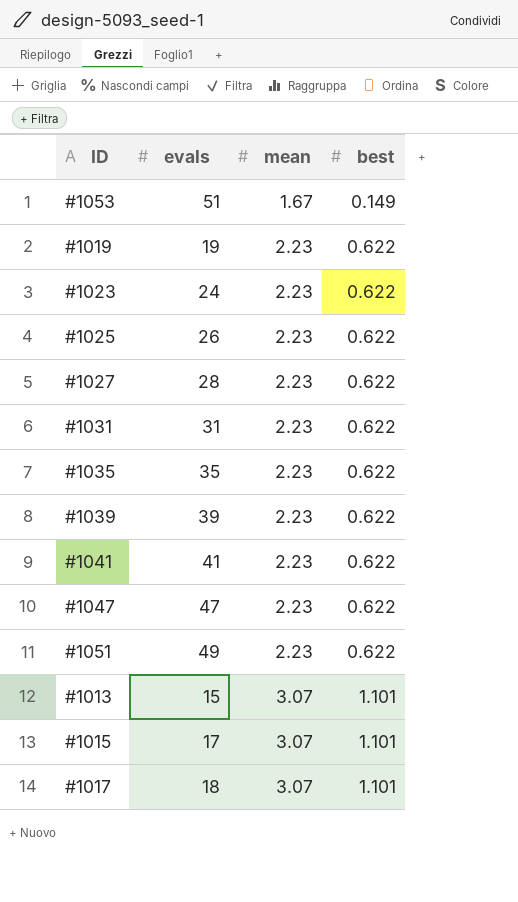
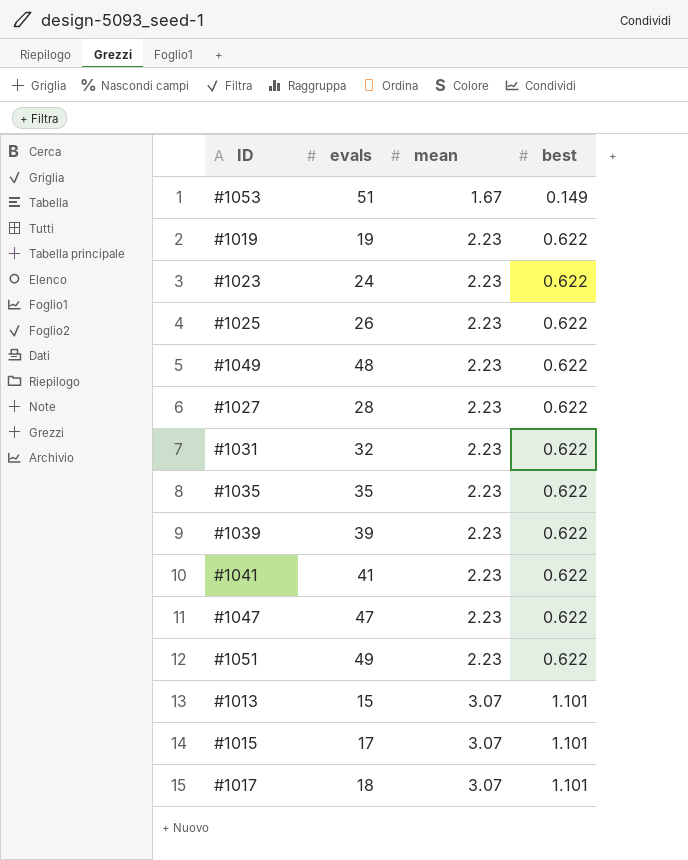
row #1049: none -> 48 | 2.23 | 0.622
#1031 | evals: 31 -> 32

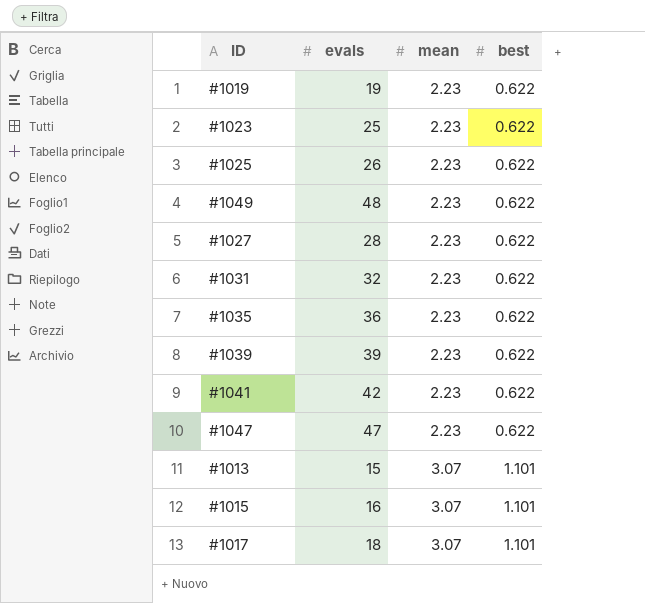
row #1053: 51 | 1.67 | 0.149 -> none
row #1051: 49 | 2.23 | 0.622 -> none
#1023 | evals: 24 -> 25
#1035 | evals: 35 -> 36
#1041 | evals: 41 -> 42
#1015 | evals: 17 -> 16

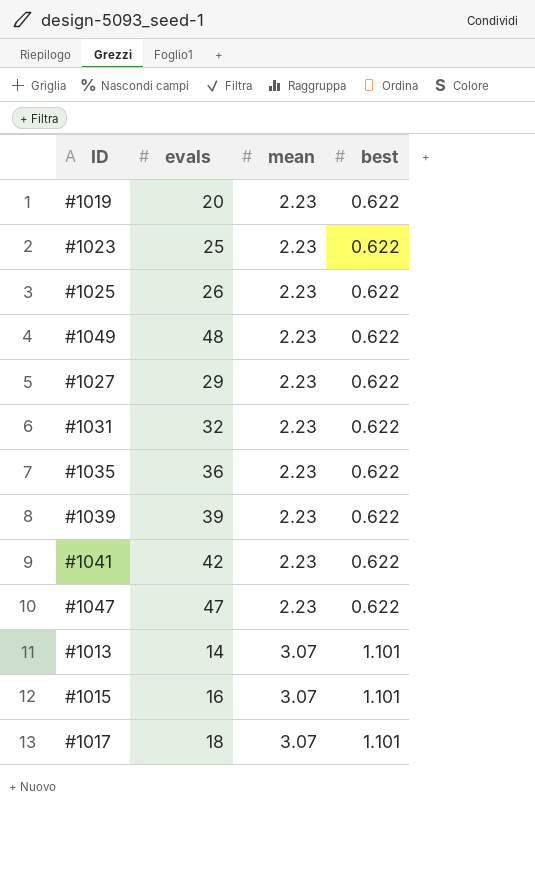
#1019 | evals: 19 -> 20
#1027 | evals: 28 -> 29
#1013 | evals: 15 -> 14

